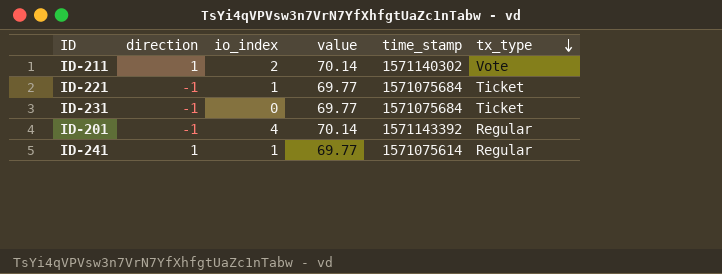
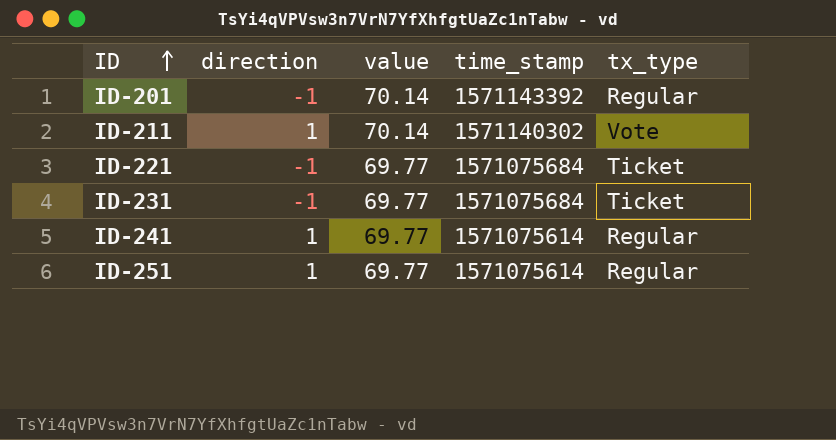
row order: tx_type descending -> ID ascending
column io_index | position: 3 -> none
row ID-251: none -> 1 | 69.77 | 1571075614 | Regular

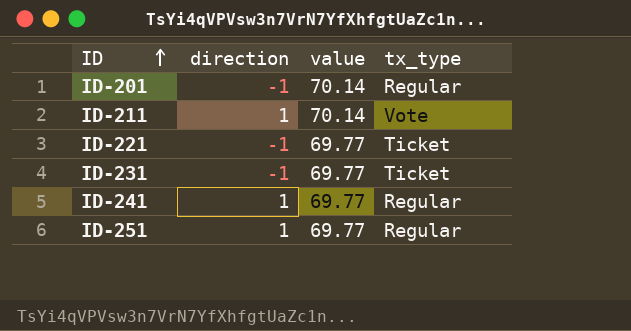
column time_stamp | position: 4 -> none

